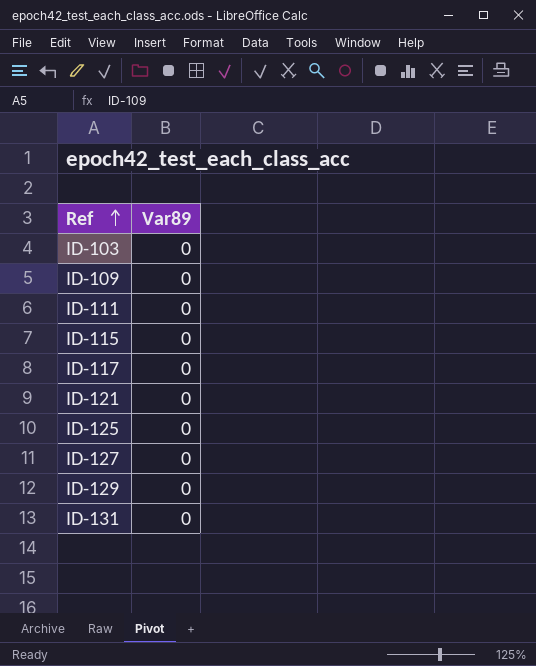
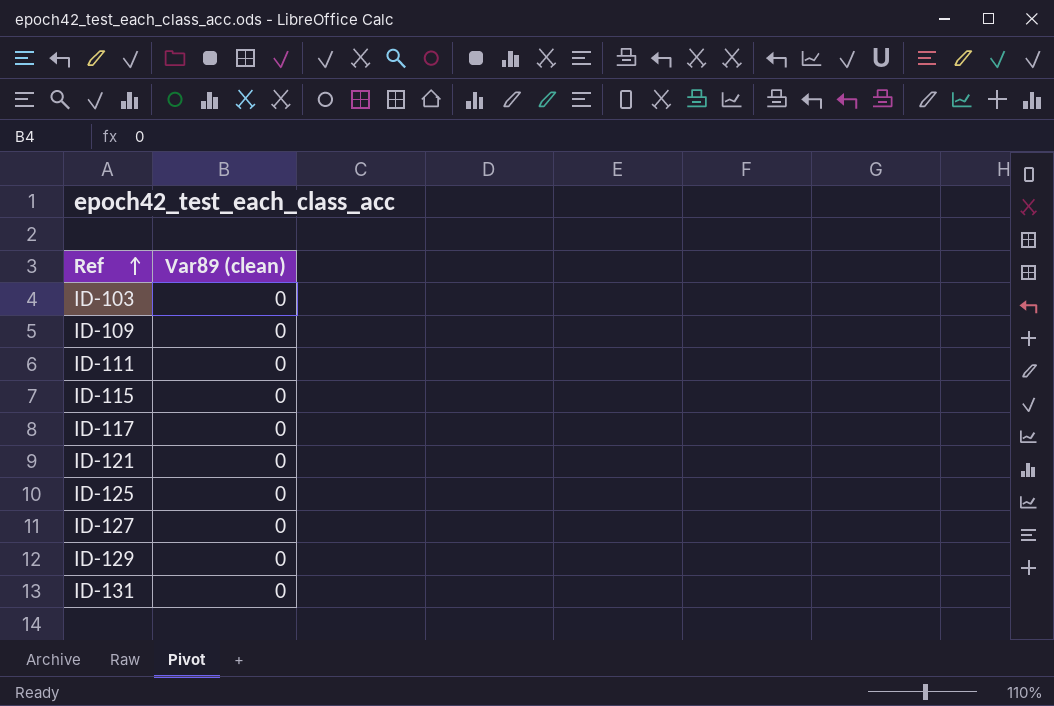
column name: Var89 -> Var89 (clean)

